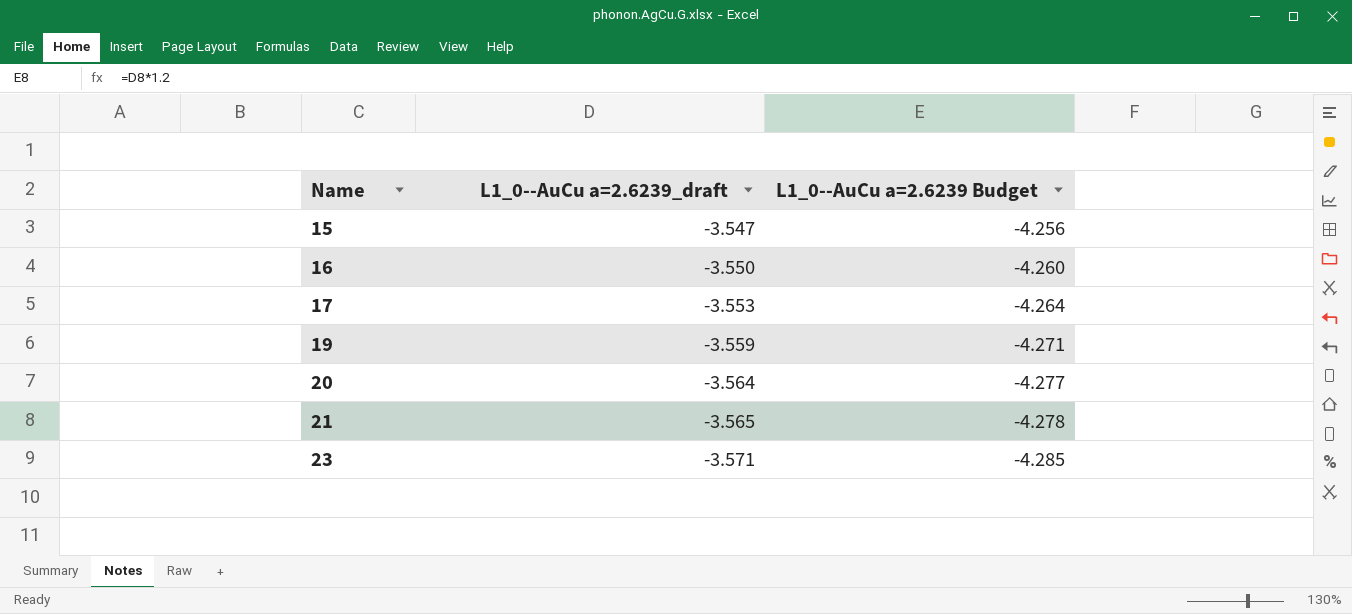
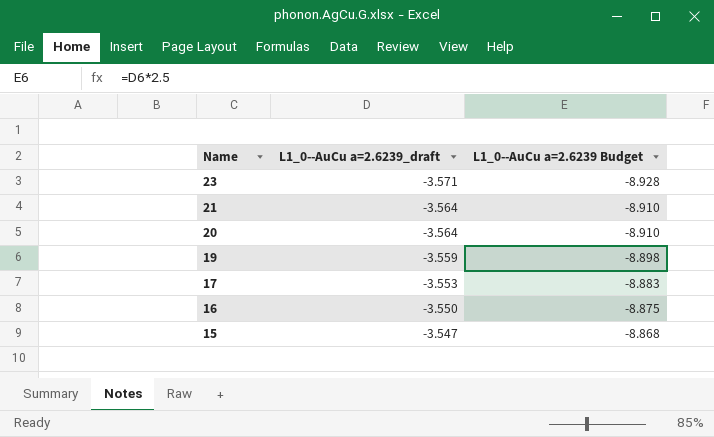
row order: Name ascending -> Name descending
column L1_0--AuCu a=2.6239 Budget | formula: [L1_0--AuCu a=2.6239_draft] * 1.2 -> [L1_0--AuCu a=2.6239_draft] * 2.5
21 | L1_0--AuCu a=2.6239_draft: -3.565 -> -3.564

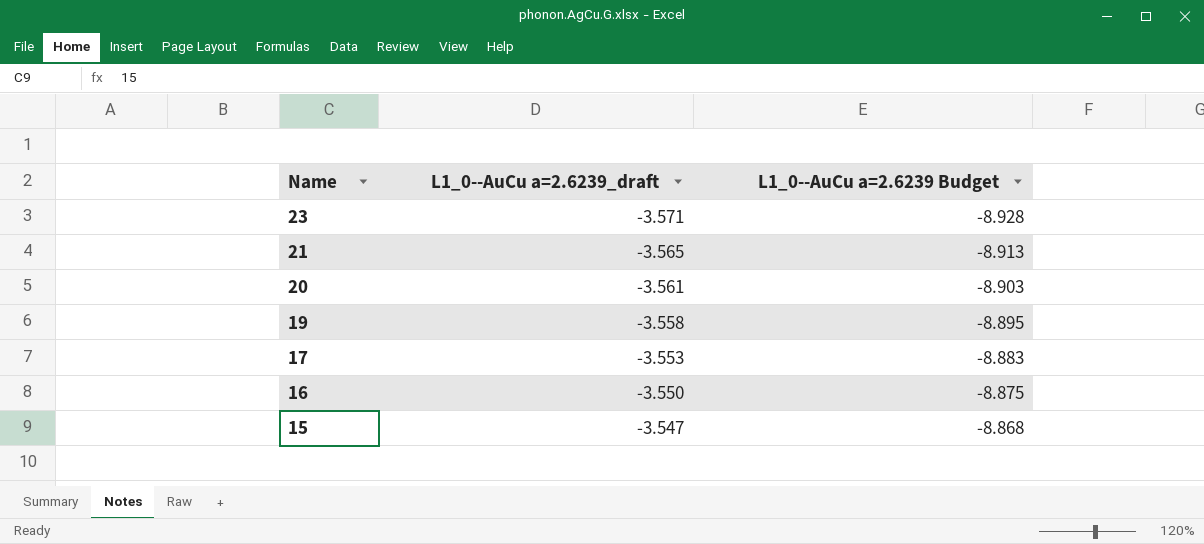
21 | L1_0--AuCu a=2.6239_draft: -3.564 -> -3.565
21 | L1_0--AuCu a=2.6239 Budget: -8.910 -> -8.913
20 | L1_0--AuCu a=2.6239_draft: -3.564 -> -3.561
20 | L1_0--AuCu a=2.6239 Budget: -8.910 -> -8.903
19 | L1_0--AuCu a=2.6239_draft: -3.559 -> -3.558
19 | L1_0--AuCu a=2.6239 Budget: -8.898 -> -8.895

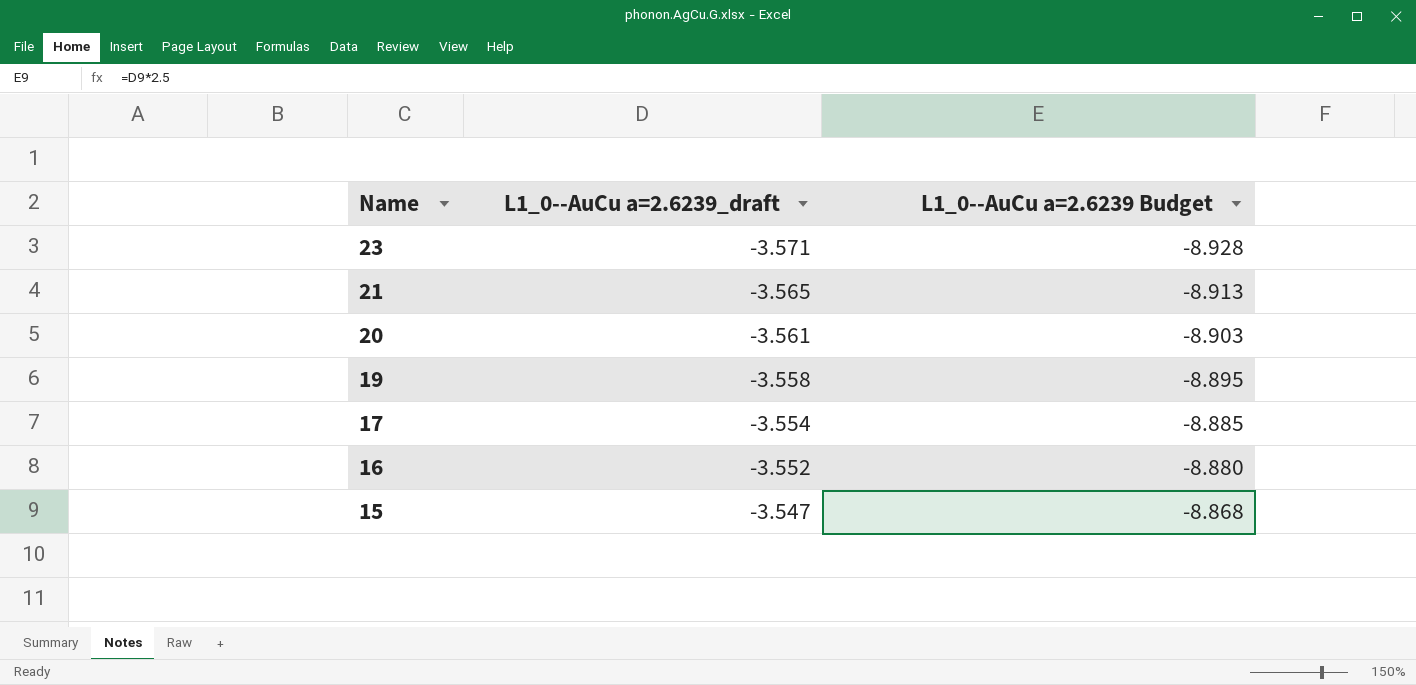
17 | L1_0--AuCu a=2.6239_draft: -3.553 -> -3.554
17 | L1_0--AuCu a=2.6239 Budget: -8.883 -> -8.885
16 | L1_0--AuCu a=2.6239_draft: -3.550 -> -3.552
16 | L1_0--AuCu a=2.6239 Budget: -8.875 -> -8.880

